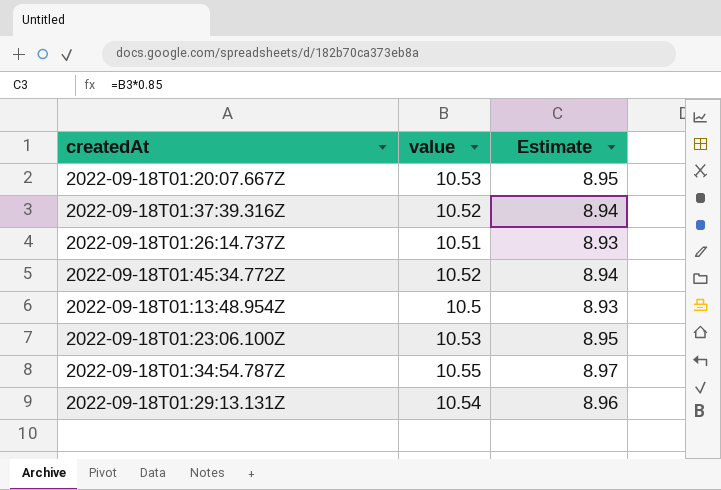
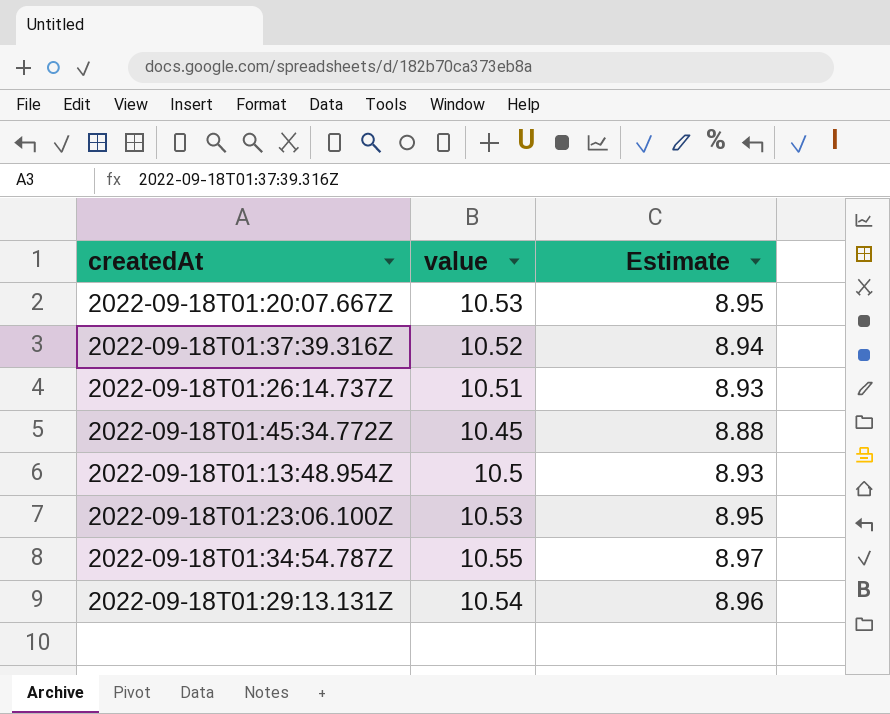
2022-09-18T01:45:34.772Z | value: 10.52 -> 10.45
2022-09-18T01:45:34.772Z | Estimate: 8.94 -> 8.88

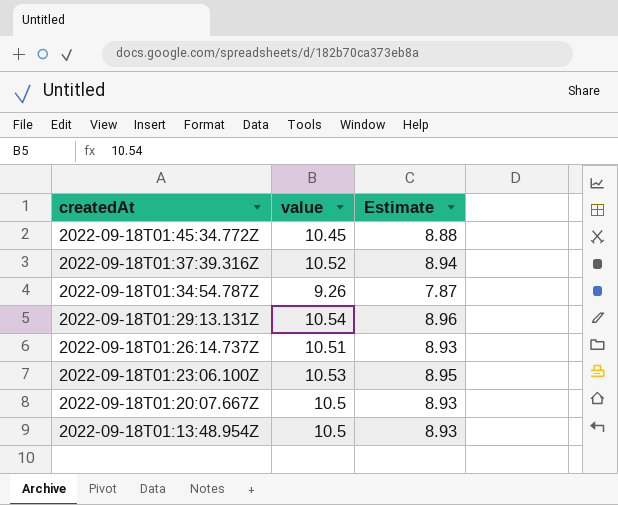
row order: none -> createdAt descending
2022-09-18T01:34:54.787Z | value: 10.55 -> 9.26
2022-09-18T01:34:54.787Z | Estimate: 8.97 -> 7.87
2022-09-18T01:20:07.667Z | value: 10.53 -> 10.5
2022-09-18T01:20:07.667Z | Estimate: 8.95 -> 8.93

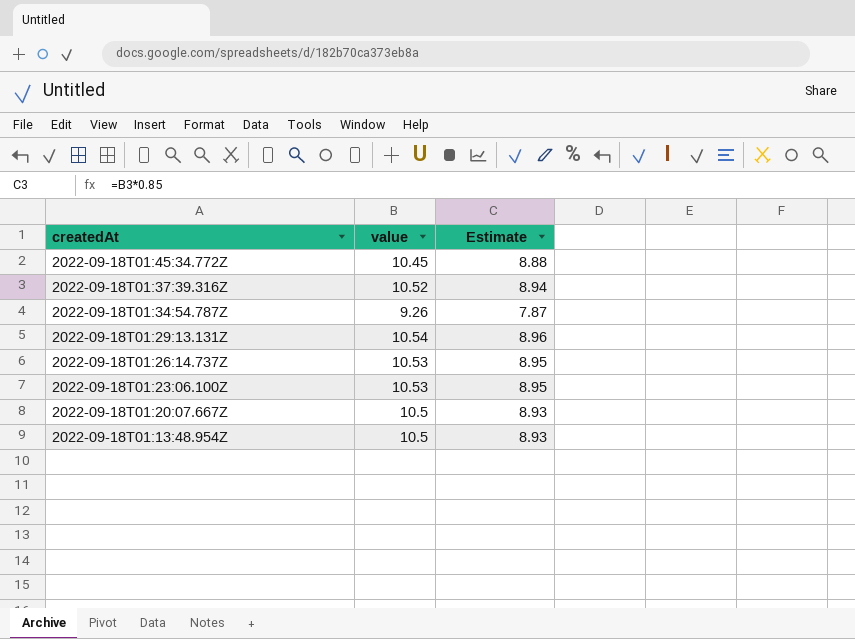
2022-09-18T01:26:14.737Z | value: 10.51 -> 10.53
2022-09-18T01:26:14.737Z | Estimate: 8.93 -> 8.95

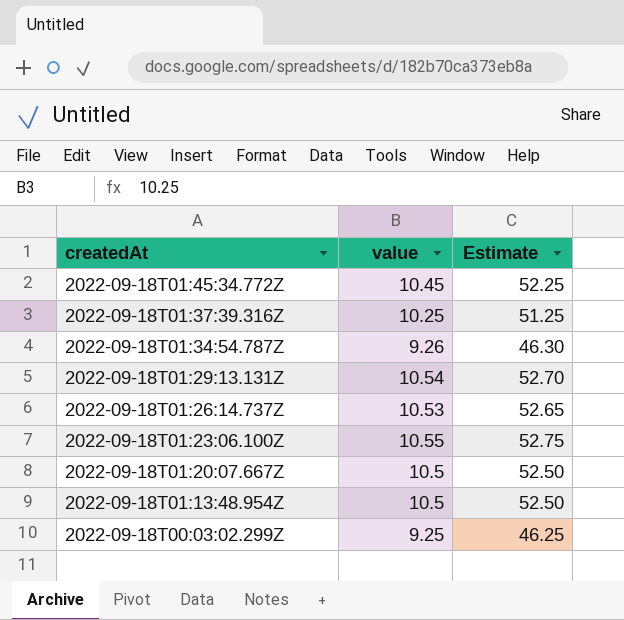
column Estimate | formula: [value] * 0.85 -> [value] * 5
2022-09-18T01:37:39.316Z | value: 10.52 -> 10.25
2022-09-18T01:23:06.100Z | value: 10.53 -> 10.55
row 2022-09-18T00:03:02.299Z: none -> 9.25 | 46.25

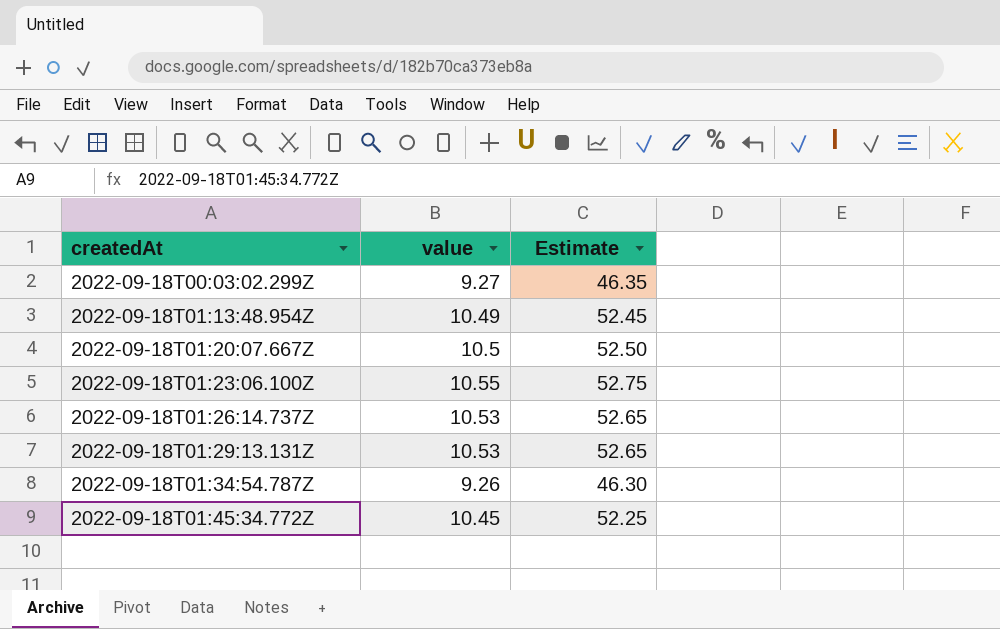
row order: createdAt descending -> createdAt ascending
row 2022-09-18T01:37:39.316Z: 10.25 | 51.25 -> none
2022-09-18T00:03:02.299Z | value: 9.25 -> 9.27
2022-09-18T00:03:02.299Z | Estimate: 46.25 -> 46.35
2022-09-18T01:13:48.954Z | value: 10.5 -> 10.49
2022-09-18T01:13:48.954Z | Estimate: 52.50 -> 52.45
2022-09-18T01:29:13.131Z | value: 10.54 -> 10.53
2022-09-18T01:29:13.131Z | Estimate: 52.70 -> 52.65

